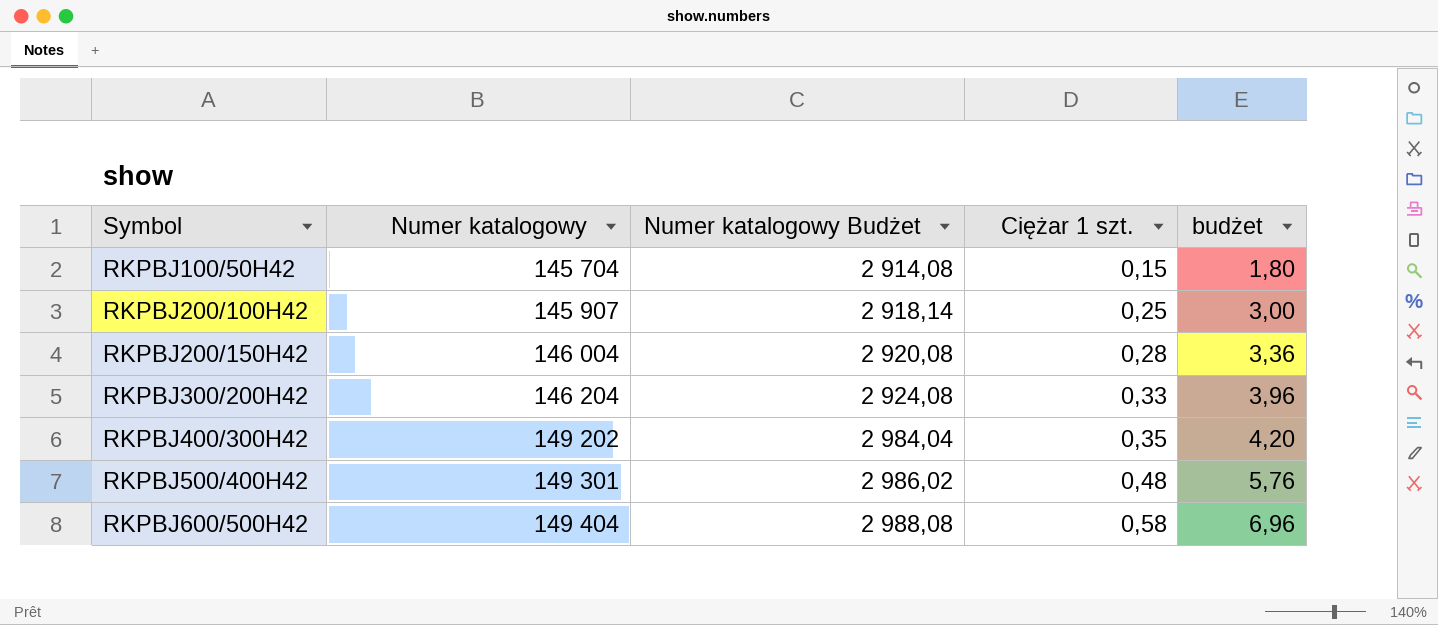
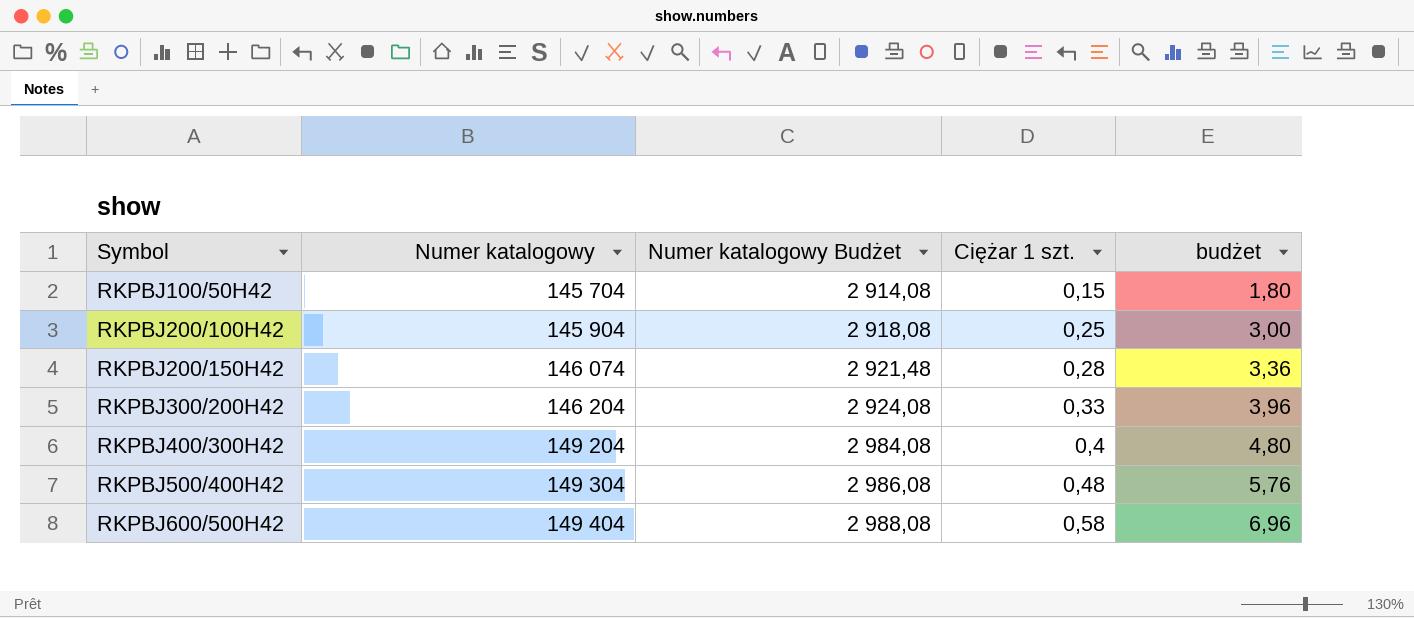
RKPBJ200/100H42 | Numer katalogowy: 145 907 -> 145 904
RKPBJ200/100H42 | Numer katalogowy Budżet: 2 918,14 -> 2 918,08
RKPBJ200/150H42 | Numer katalogowy: 146 004 -> 146 074
RKPBJ200/150H42 | Numer katalogowy Budżet: 2 920,08 -> 2 921,48
RKPBJ400/300H42 | Numer katalogowy: 149 202 -> 149 204
RKPBJ400/300H42 | Numer katalogowy Budżet: 2 984,04 -> 2 984,08
RKPBJ400/300H42 | Ciężar 1 szt.: 0,35 -> 0,4
RKPBJ400/300H42 | budżet: 4,20 -> 4,80
RKPBJ500/400H42 | Numer katalogowy: 149 301 -> 149 304
RKPBJ500/400H42 | Numer katalogowy Budżet: 2 986,02 -> 2 986,08

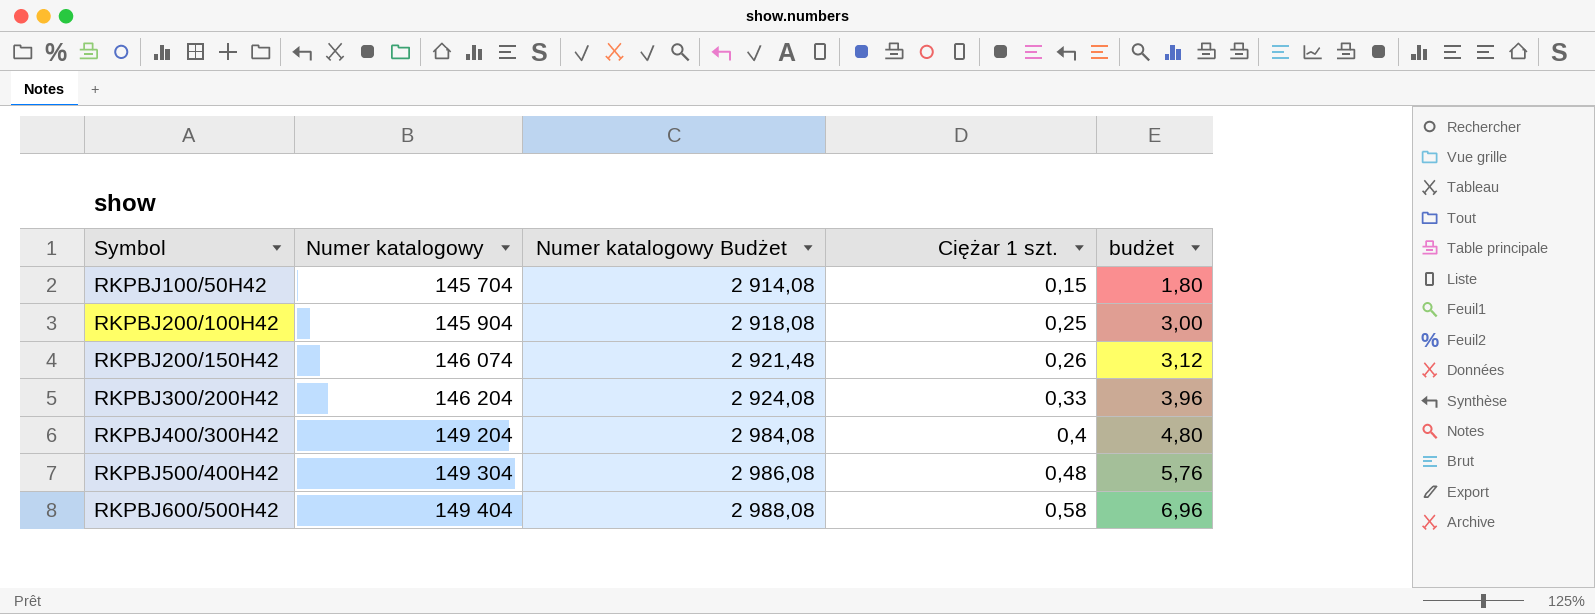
RKPBJ200/150H42 | Ciężar 1 szt.: 0,28 -> 0,26
RKPBJ200/150H42 | budżet: 3,36 -> 3,12

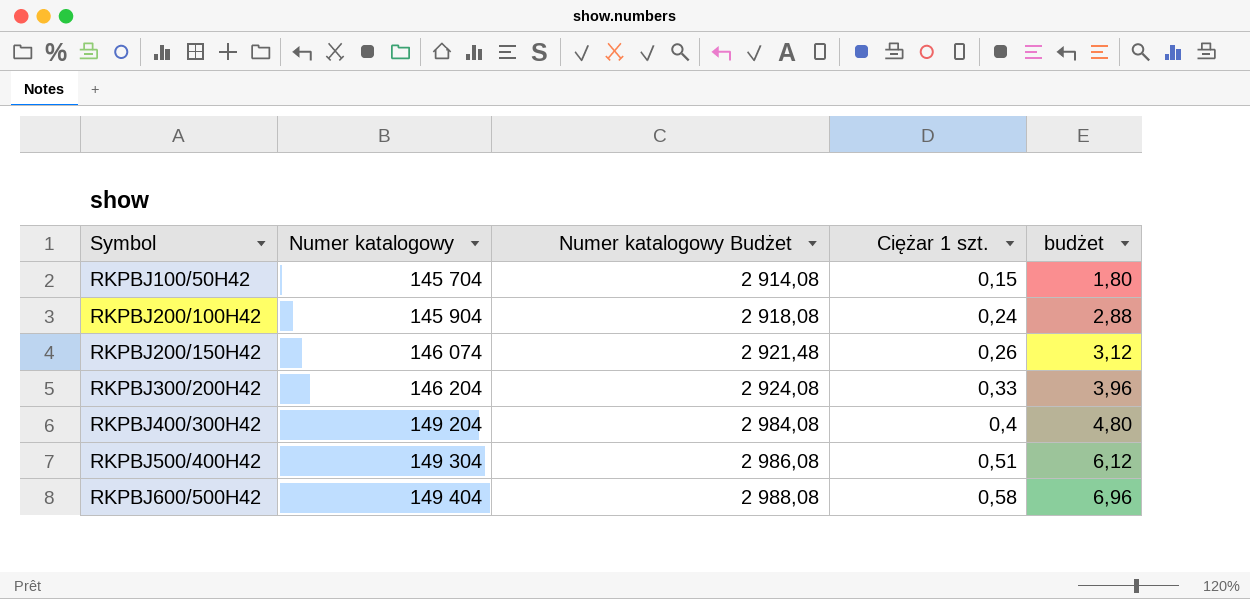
RKPBJ200/100H42 | Ciężar 1 szt.: 0,25 -> 0,24
RKPBJ200/100H42 | budżet: 3,00 -> 2,88
RKPBJ500/400H42 | Ciężar 1 szt.: 0,48 -> 0,51
RKPBJ500/400H42 | budżet: 5,76 -> 6,12

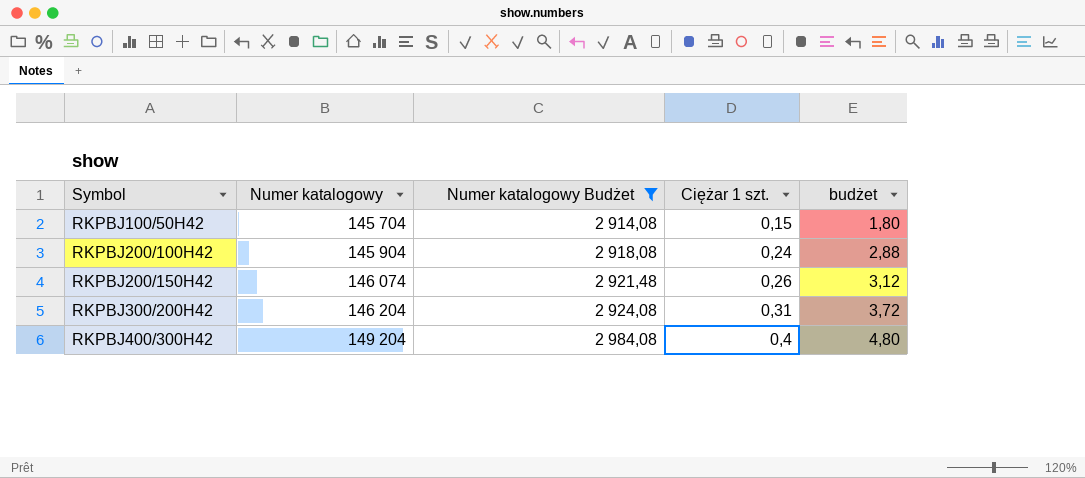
filter: none -> Numer katalogowy Budżet <= 2 984,08
RKPBJ300/200H42 | Ciężar 1 szt.: 0,33 -> 0,31
RKPBJ300/200H42 | budżet: 3,96 -> 3,72

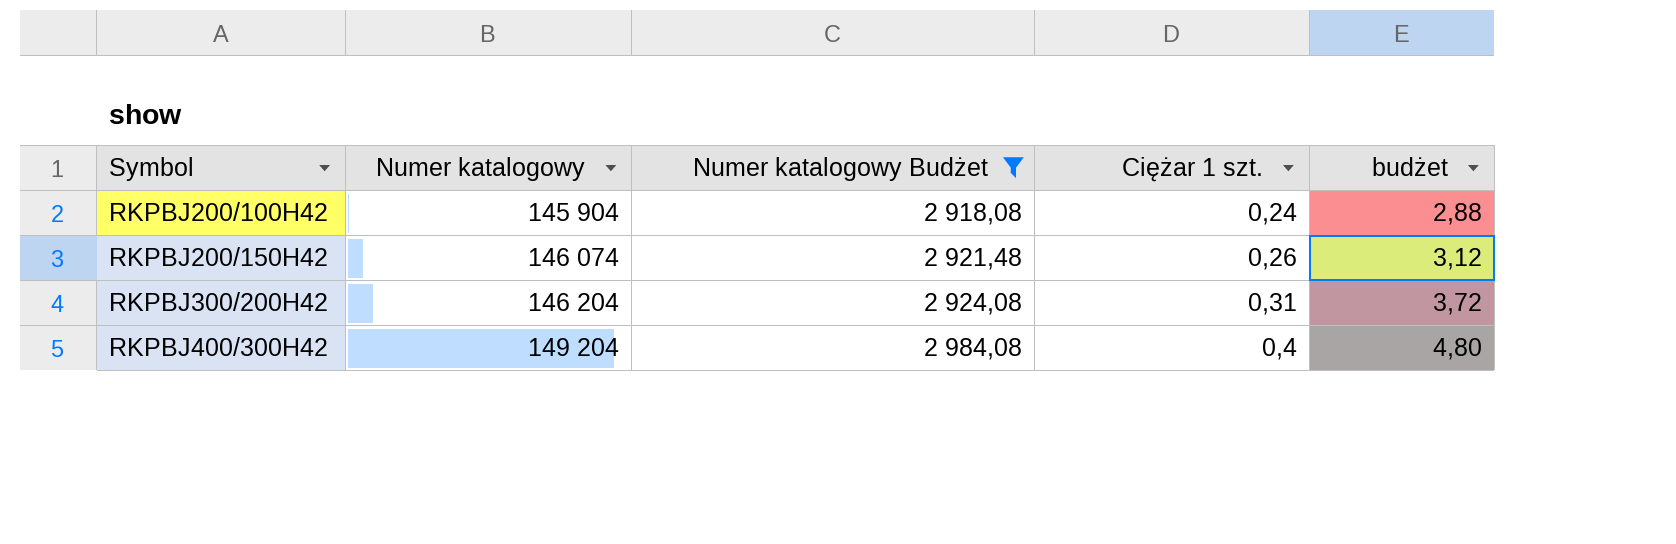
row RKPBJ100/50H42: 145 704 | 2 914,08 | 0,15 | 1,80 -> none

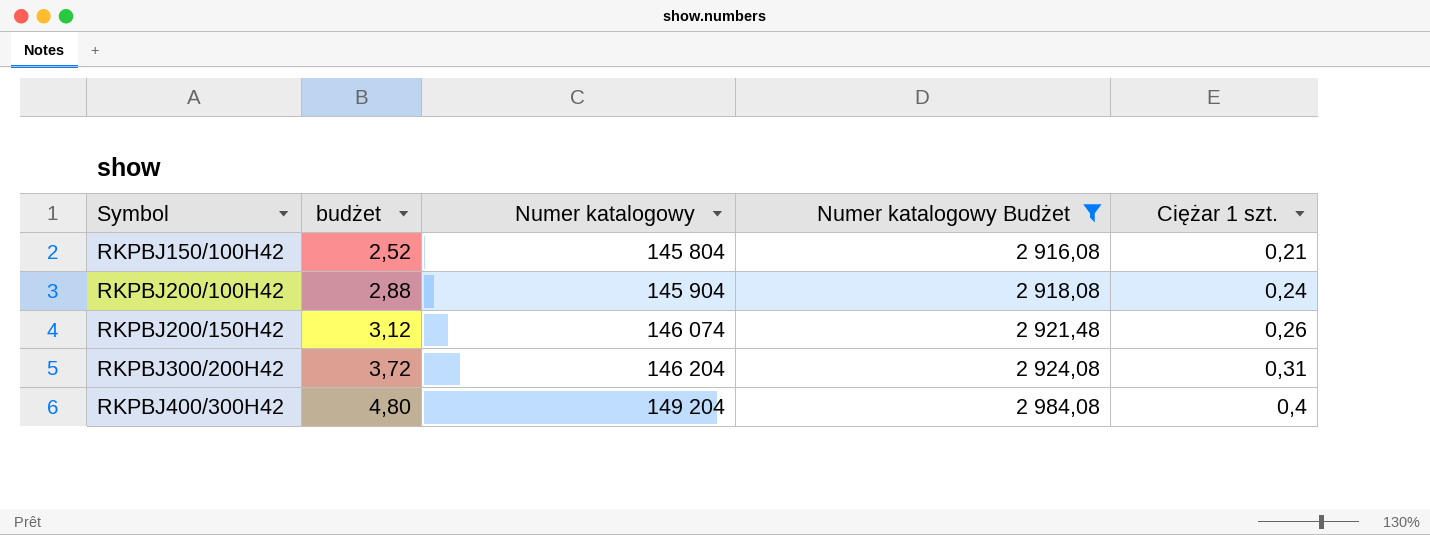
column budżet | position: 5 -> 2
row RKPBJ150/100H42: none -> 2,52 | 145 804 | 2 916,08 | 0,21

